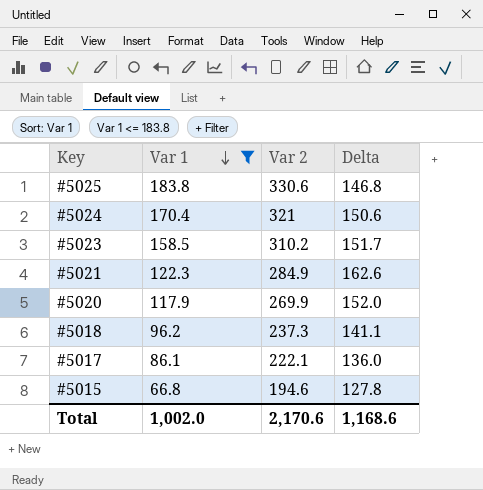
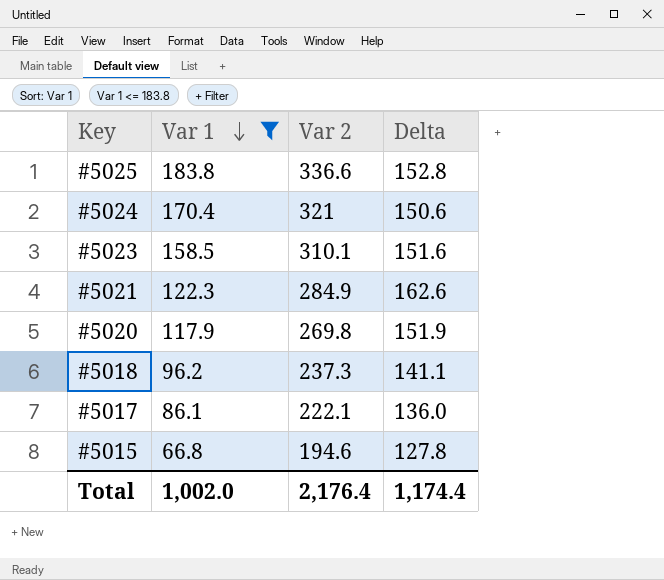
#5025 | Var 2: 330.6 -> 336.6
#5025 | Delta: 146.8 -> 152.8
#5023 | Var 2: 310.2 -> 310.1
#5023 | Delta: 151.7 -> 151.6
#5020 | Var 2: 269.9 -> 269.8
#5020 | Delta: 152.0 -> 151.9
Total | Var 2: 2,170.6 -> 2,176.4
Total | Delta: 1,168.6 -> 1,174.4

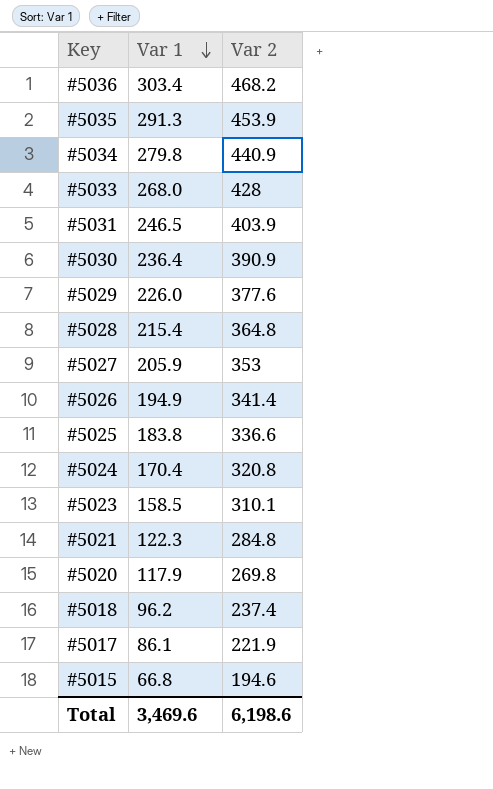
filter: Var 1 <= 183.8 -> none
column Delta | formula: [Var 2] - [Var 1] -> none
#5024 | Var 2: 321 -> 320.8
#5021 | Var 2: 284.9 -> 284.8
#5018 | Var 2: 237.3 -> 237.4
#5017 | Var 2: 222.1 -> 221.9
Total | Var 1: 1,002.0 -> 3,469.6
Total | Var 2: 2,176.4 -> 6,198.6

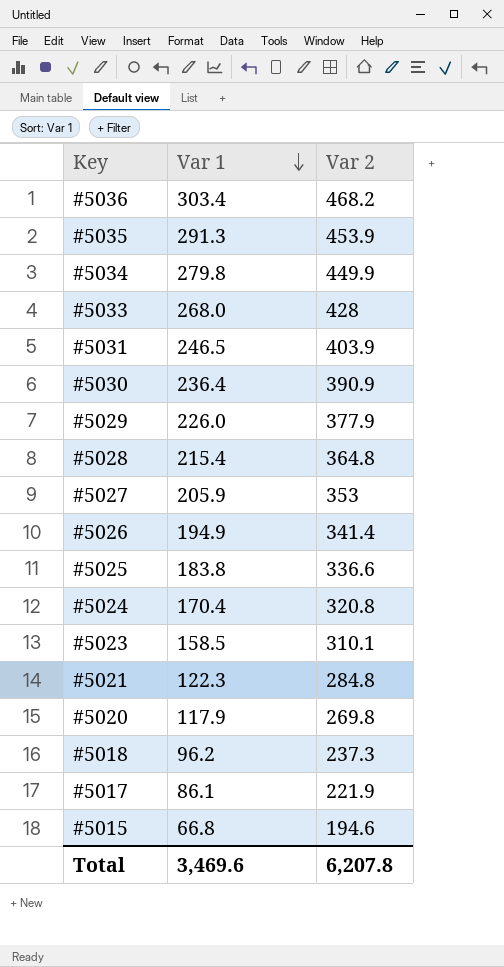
#5034 | Var 2: 440.9 -> 449.9
#5029 | Var 2: 377.6 -> 377.9
#5018 | Var 2: 237.4 -> 237.3
Total | Var 2: 6,198.6 -> 6,207.8

